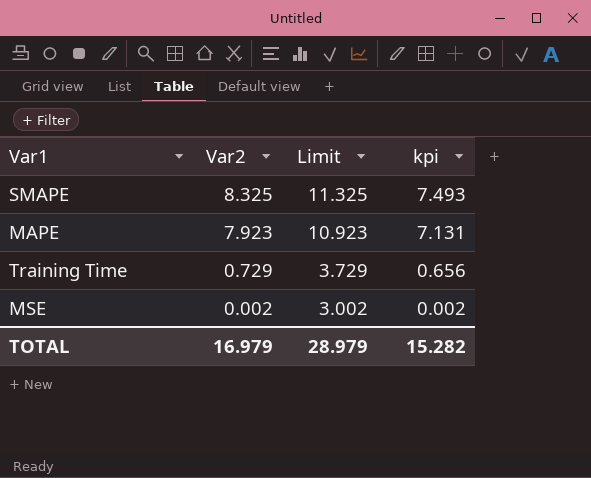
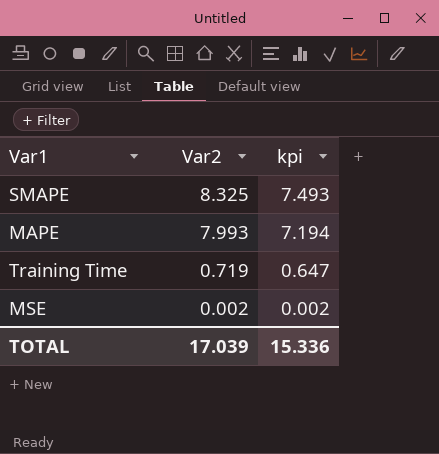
column Limit | formula: [Var2] + 3 -> none
MAPE | Var2: 7.923 -> 7.993
MAPE | kpi: 7.131 -> 7.194
Training Time | Var2: 0.729 -> 0.719
Training Time | kpi: 0.656 -> 0.647
TOTAL | Var2: 16.979 -> 17.039
TOTAL | kpi: 15.282 -> 15.336

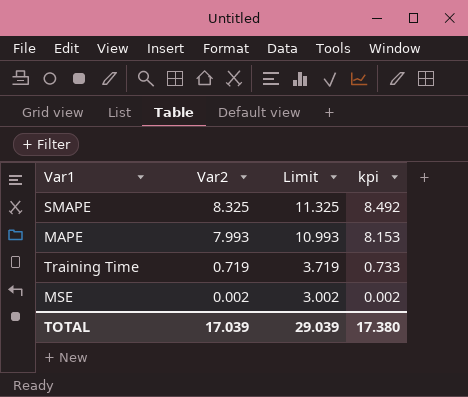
column Limit | formula: none -> [Var2] + 3
column kpi | formula: [Var2] * 0.9 -> [Var2] * 1.02
TOTAL | kpi: 15.336 -> 17.380

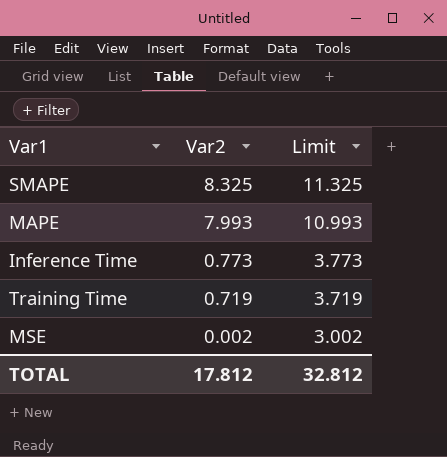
column kpi | formula: [Var2] * 1.02 -> none
row Inference Time: none -> 0.773 | 3.773
TOTAL | Var2: 17.039 -> 17.812
TOTAL | Limit: 29.039 -> 32.812

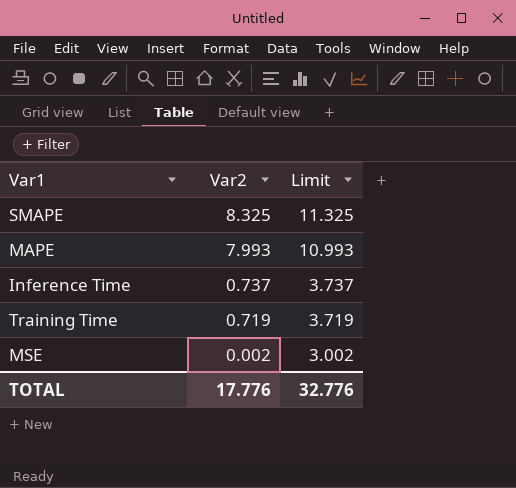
Inference Time | Var2: 0.773 -> 0.737
Inference Time | Limit: 3.773 -> 3.737
TOTAL | Var2: 17.812 -> 17.776
TOTAL | Limit: 32.812 -> 32.776

